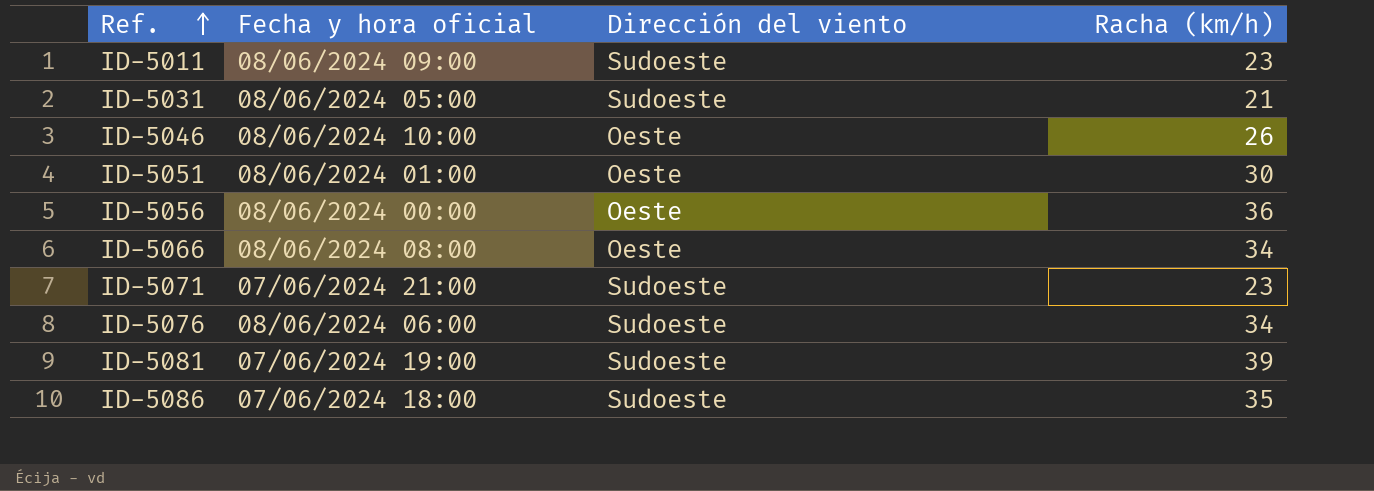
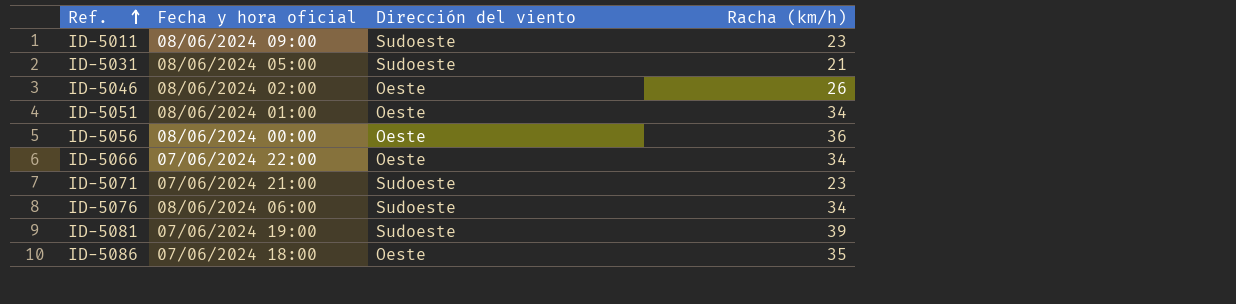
ID-5046 | Fecha y hora oficial: 08/06/2024 10:00 -> 08/06/2024 02:00
ID-5051 | Racha (km/h): 30 -> 34
ID-5066 | Fecha y hora oficial: 08/06/2024 08:00 -> 07/06/2024 22:00
ID-5086 | Dirección del viento: Sudoeste -> Oeste

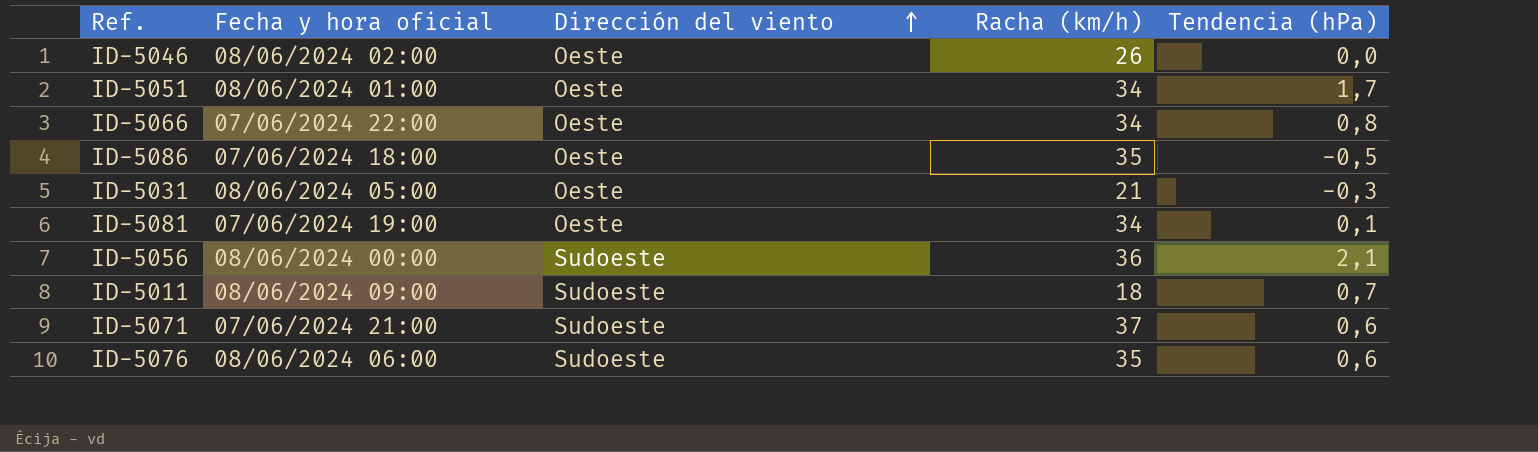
row order: Ref. ascending -> Dirección del viento ascending
column Tendencia (hPa) | position: none -> 5
ID-5031 | Dirección del viento: Sudoeste -> Oeste
ID-5081 | Dirección del viento: Sudoeste -> Oeste
ID-5081 | Racha (km/h): 39 -> 34
ID-5056 | Dirección del viento: Oeste -> Sudoeste
ID-5011 | Racha (km/h): 23 -> 18
ID-5071 | Racha (km/h): 23 -> 37
ID-5076 | Racha (km/h): 34 -> 35

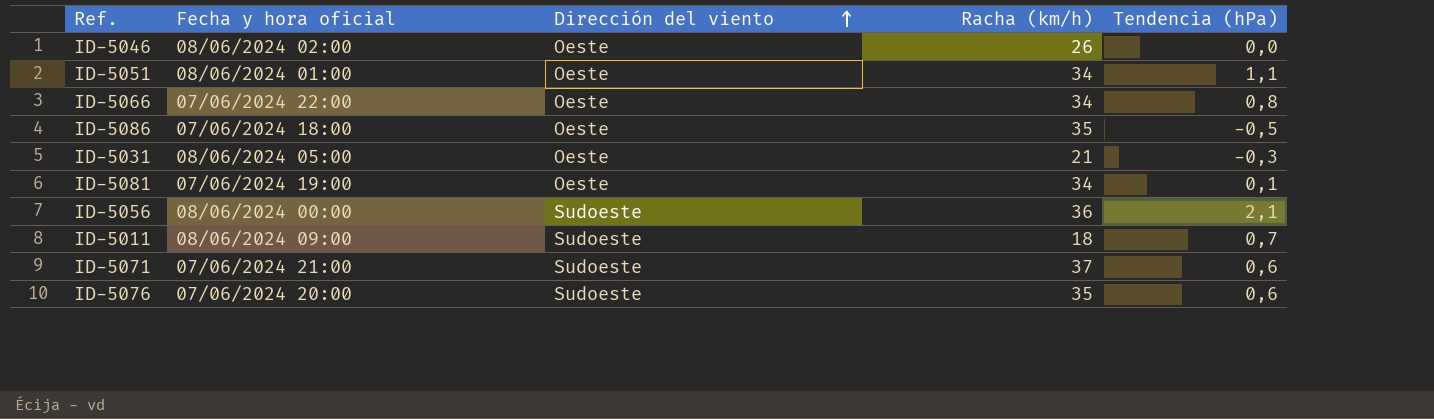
ID-5051 | Tendencia (hPa): 1,7 -> 1,1
ID-5076 | Fecha y hora oficial: 08/06/2024 06:00 -> 07/06/2024 20:00

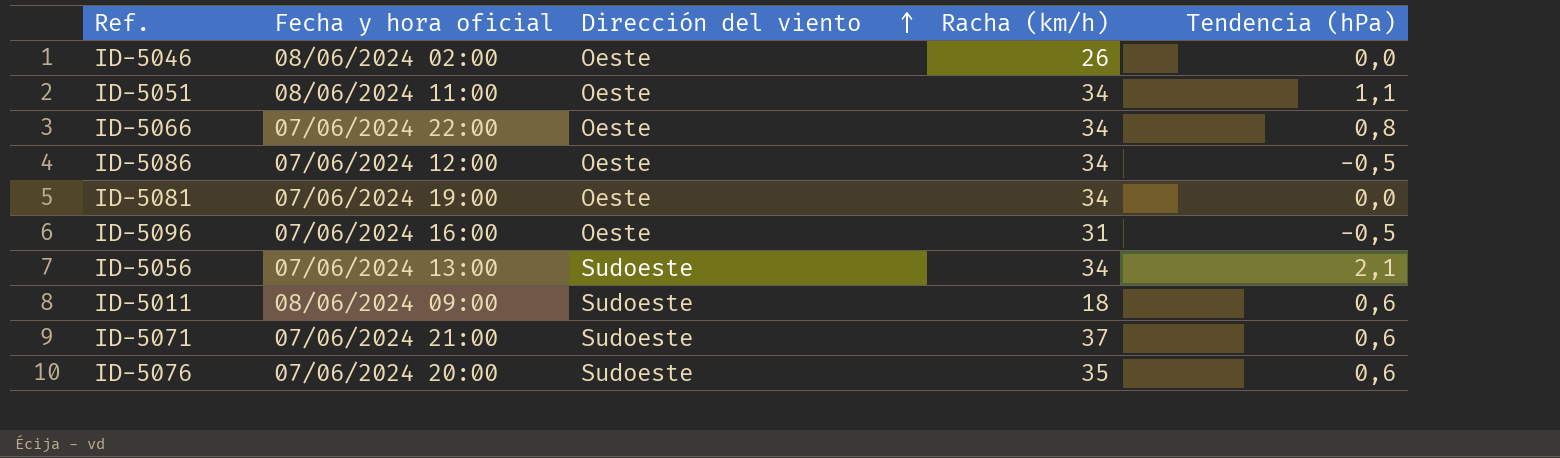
row ID-5031: 08/06/2024 05:00 | Oeste | 21 | -0,3 -> none
ID-5051 | Fecha y hora oficial: 08/06/2024 01:00 -> 08/06/2024 11:00
ID-5086 | Fecha y hora oficial: 07/06/2024 18:00 -> 07/06/2024 12:00
ID-5086 | Racha (km/h): 35 -> 34
ID-5081 | Tendencia (hPa): 0,1 -> 0,0
row ID-5096: none -> 07/06/2024 16:00 | Oeste | 31 | -0,5
ID-5056 | Fecha y hora oficial: 08/06/2024 00:00 -> 07/06/2024 13:00
ID-5056 | Racha (km/h): 36 -> 34
ID-5011 | Tendencia (hPa): 0,7 -> 0,6

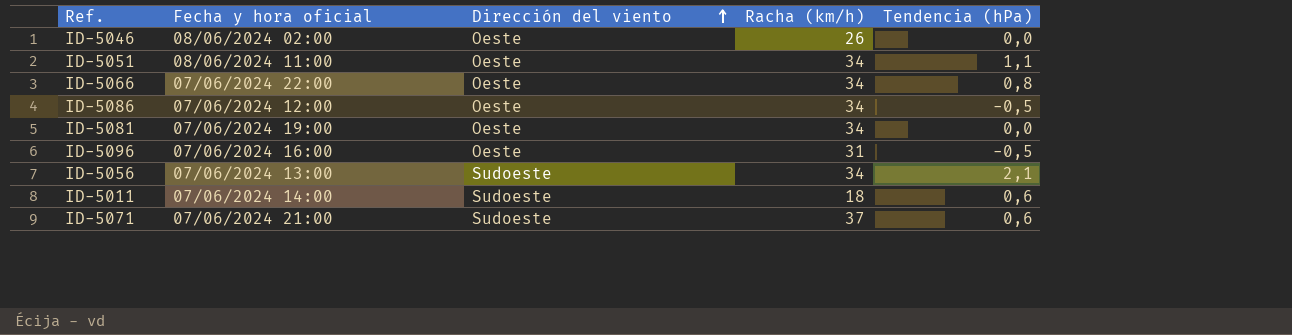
row ID-5076: 07/06/2024 20:00 | Sudoeste | 35 | 0,6 -> none
ID-5011 | Fecha y hora oficial: 08/06/2024 09:00 -> 07/06/2024 14:00

